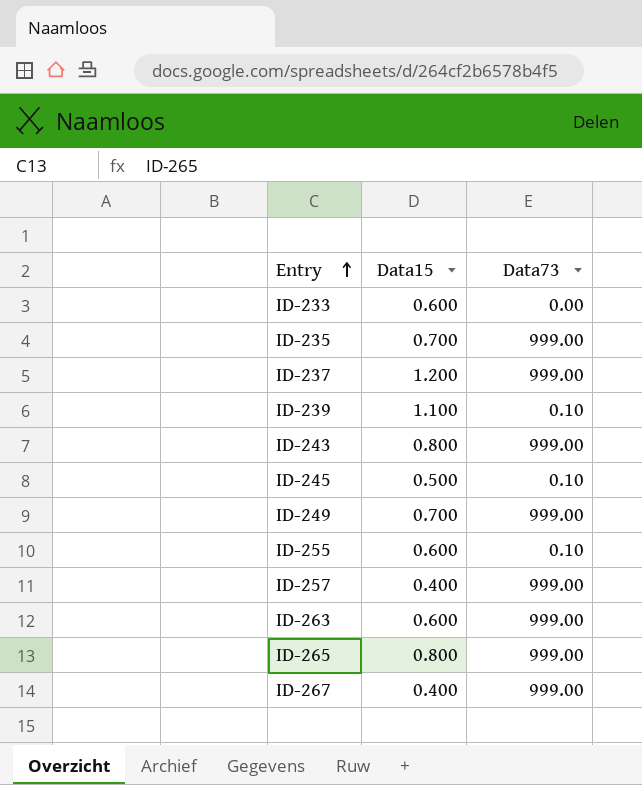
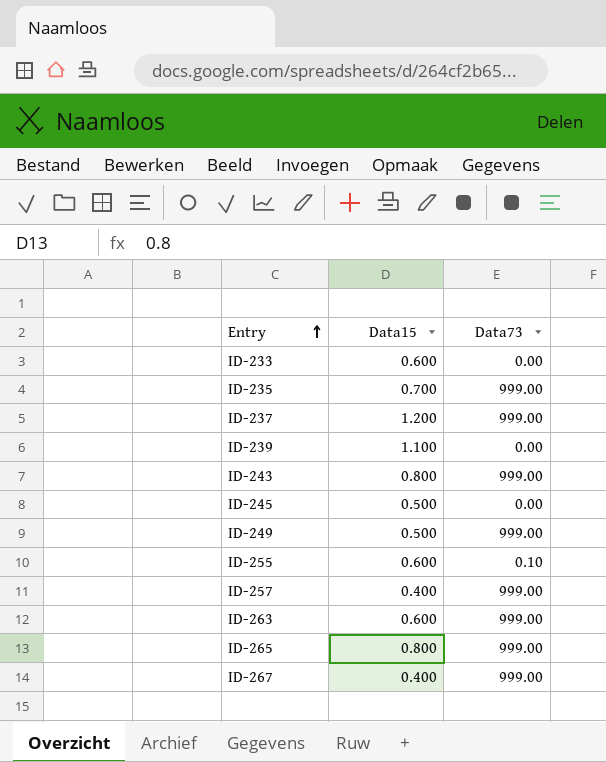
ID-239 | Data73: 0.10 -> 0.00
ID-245 | Data73: 0.10 -> 0.00
ID-249 | Data15: 0.700 -> 0.500

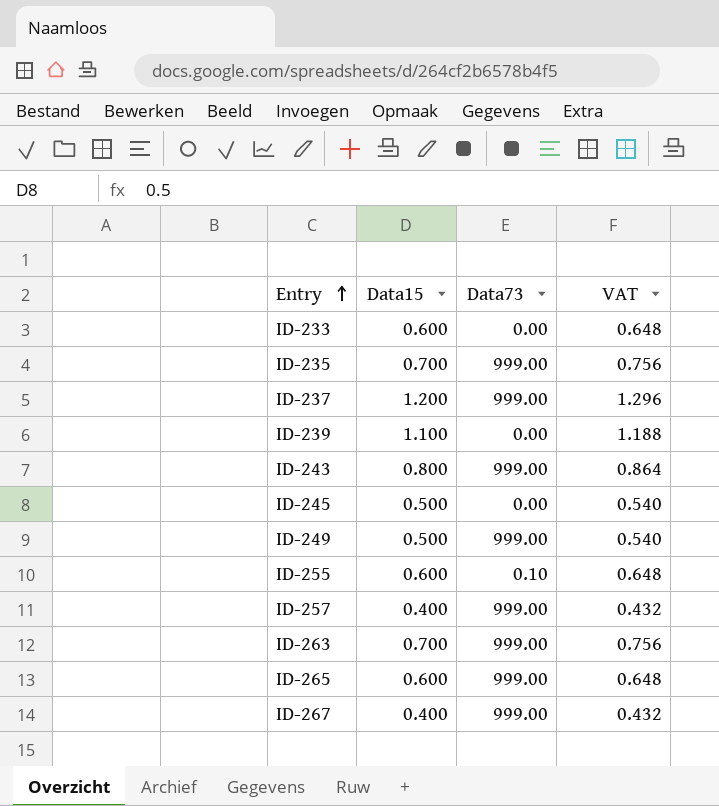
column VAT | formula: none -> [Data15] * 1.08
ID-263 | Data15: 0.600 -> 0.700
ID-265 | Data15: 0.800 -> 0.600

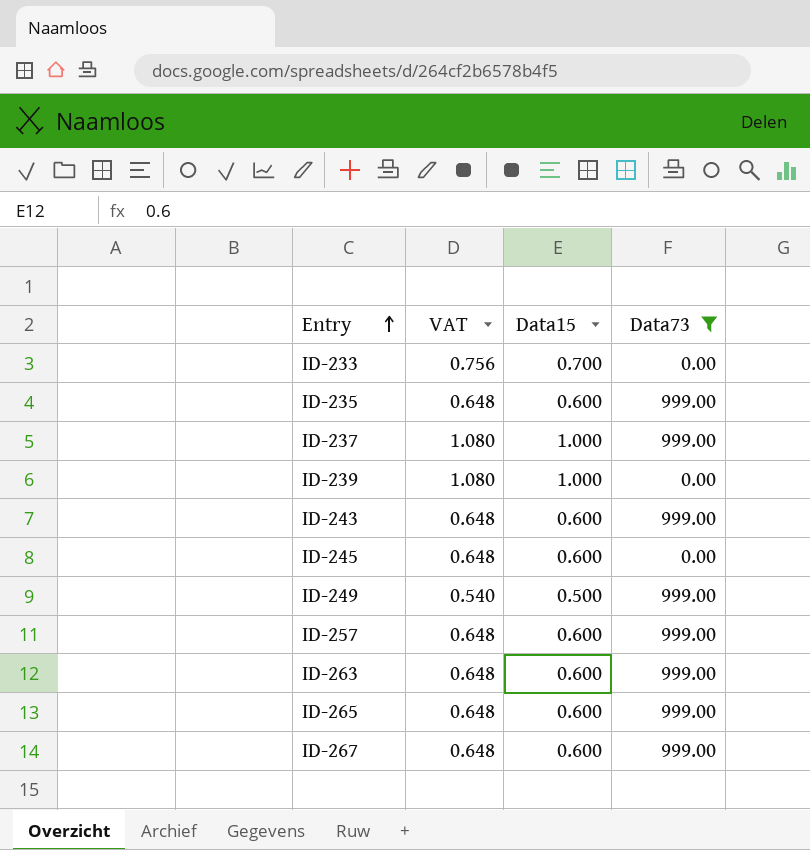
filter: none -> Data73 != 0.10
column VAT | position: 4 -> 2
ID-233 | VAT: 0.648 -> 0.756
ID-233 | Data15: 0.600 -> 0.700
ID-235 | VAT: 0.756 -> 0.648
ID-235 | Data15: 0.700 -> 0.600
ID-237 | VAT: 1.296 -> 1.080
ID-237 | Data15: 1.200 -> 1.000
ID-239 | VAT: 1.188 -> 1.080
ID-239 | Data15: 1.100 -> 1.000
ID-243 | VAT: 0.864 -> 0.648
ID-243 | Data15: 0.800 -> 0.600
ID-245 | VAT: 0.540 -> 0.648
ID-245 | Data15: 0.500 -> 0.600
ID-257 | VAT: 0.432 -> 0.648
ID-257 | Data15: 0.400 -> 0.600
ID-263 | VAT: 0.756 -> 0.648
ID-263 | Data15: 0.700 -> 0.600
ID-267 | VAT: 0.432 -> 0.648
ID-267 | Data15: 0.400 -> 0.600

